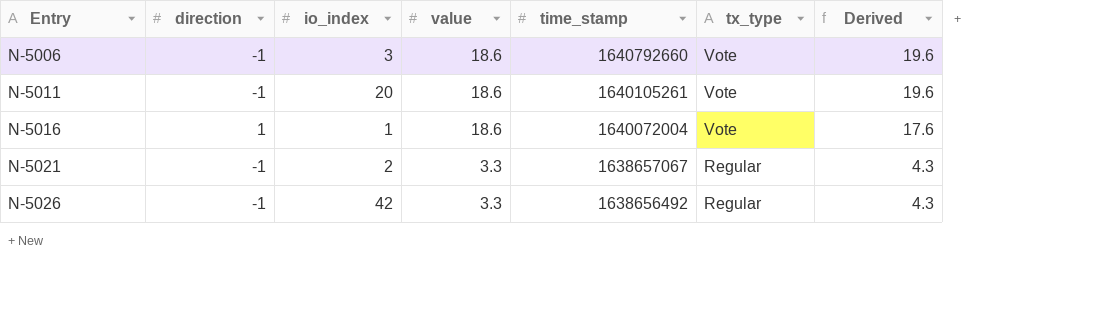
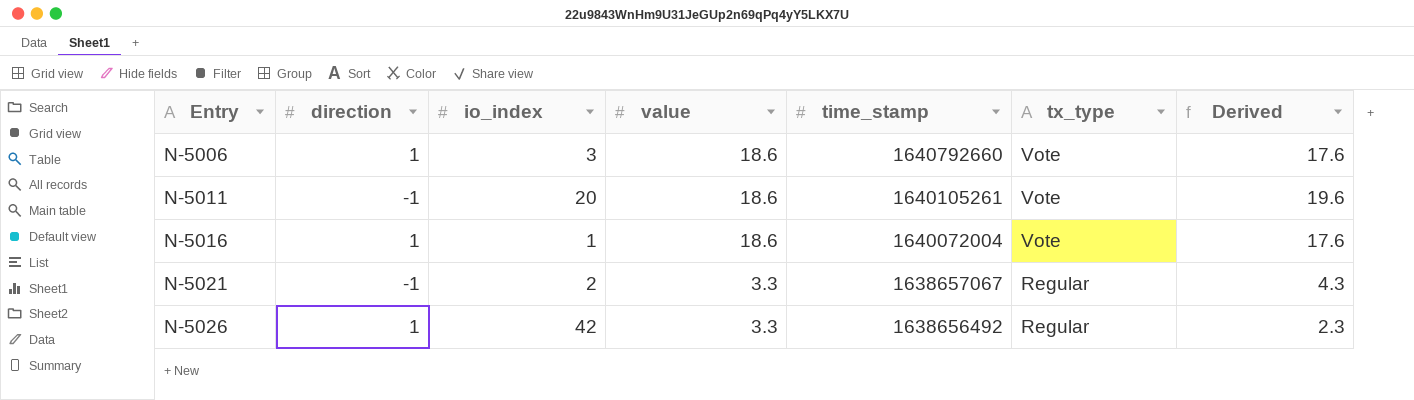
N-5006 | direction: -1 -> 1
N-5006 | Derived: 19.6 -> 17.6
N-5026 | direction: -1 -> 1
N-5026 | Derived: 4.3 -> 2.3

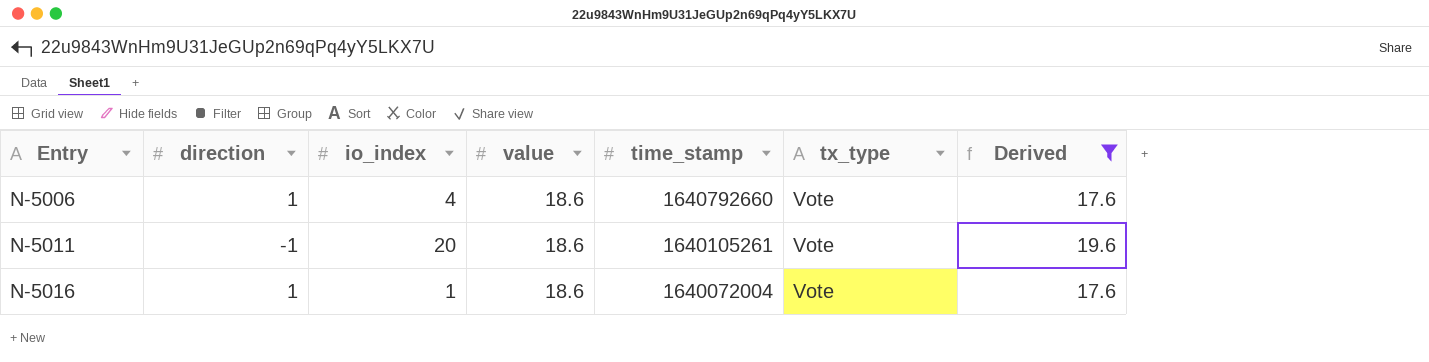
filter: none -> Derived >= 17.6
N-5006 | io_index: 3 -> 4

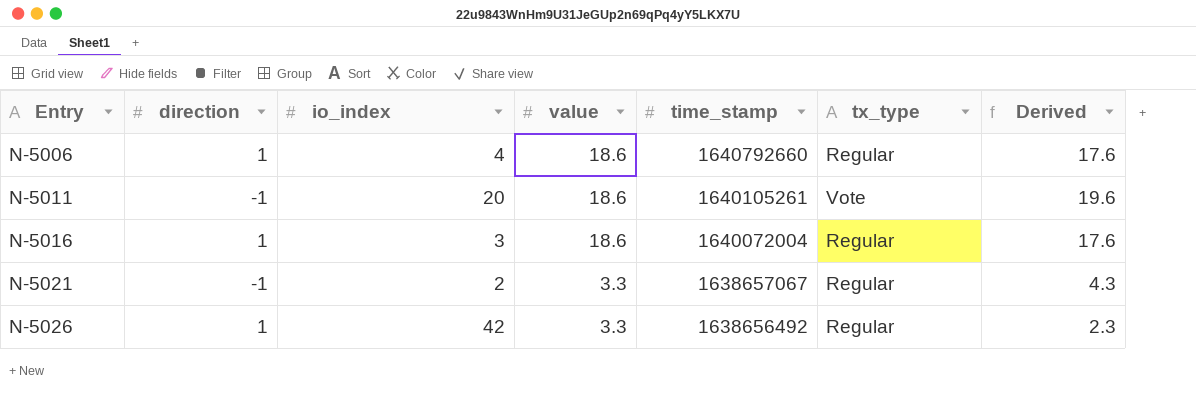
filter: Derived >= 17.6 -> none
N-5006 | tx_type: Vote -> Regular
N-5016 | io_index: 1 -> 3
N-5016 | tx_type: Vote -> Regular

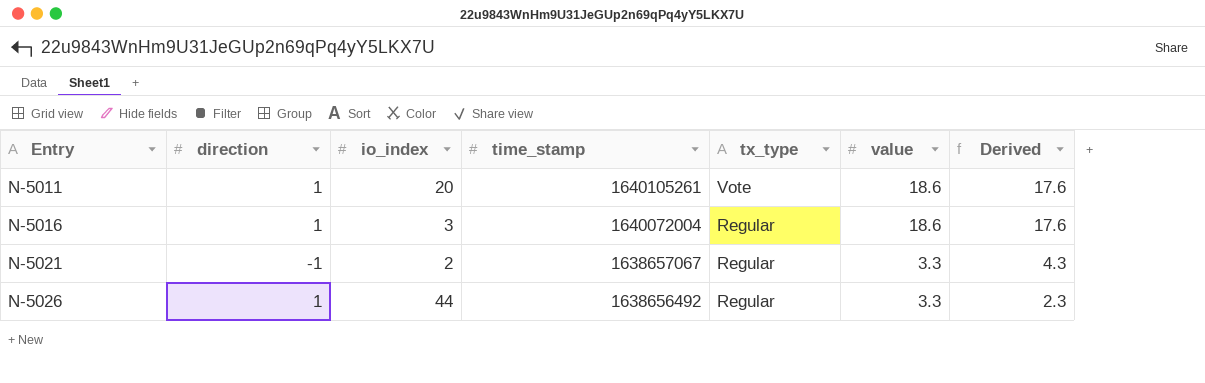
column value | position: 4 -> 6
row N-5006: 1 | 4 | 18.6 | 1640792660 | Regular | 17.6 -> none
N-5011 | direction: -1 -> 1
N-5011 | Derived: 19.6 -> 17.6
N-5026 | io_index: 42 -> 44

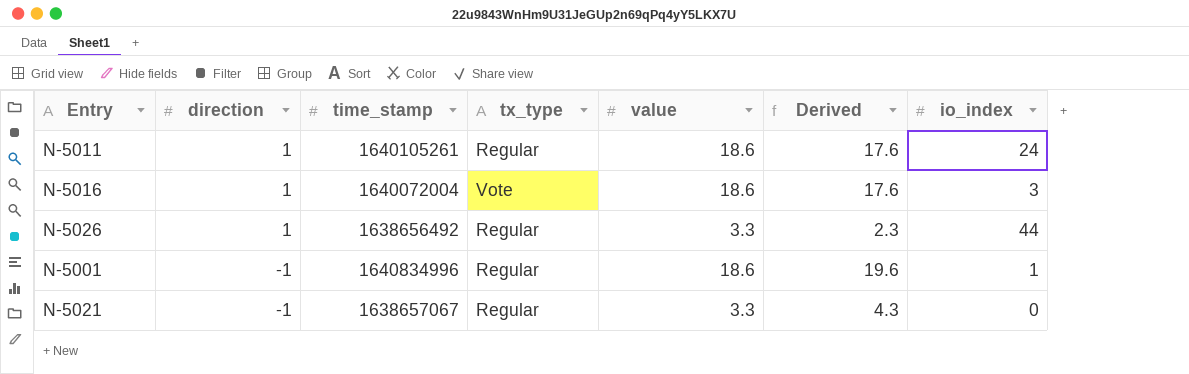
row order: Entry ascending -> direction descending
column io_index | position: 3 -> 7
N-5011 | tx_type: Vote -> Regular
N-5011 | io_index: 20 -> 24
N-5016 | tx_type: Regular -> Vote
row N-5001: none -> -1 | 1640834996 | Regular | 18.6 | 19.6 | 1
N-5021 | io_index: 2 -> 0

